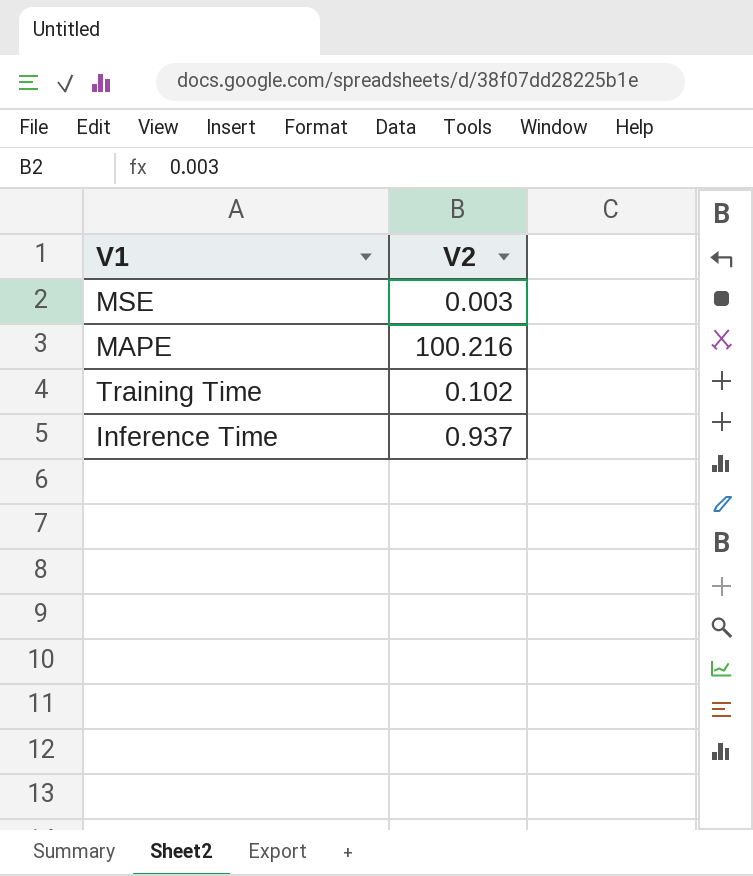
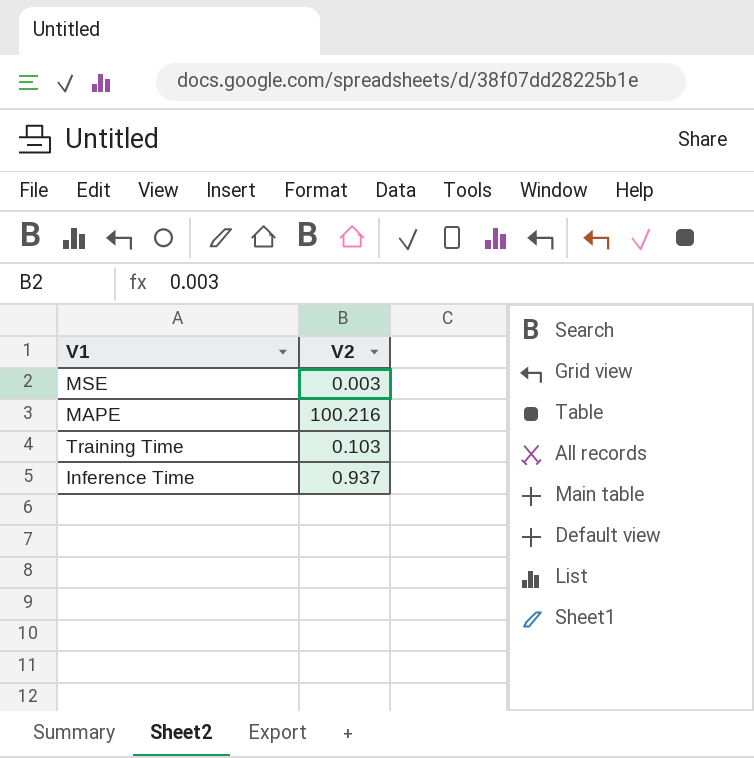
Training Time | V2: 0.102 -> 0.103

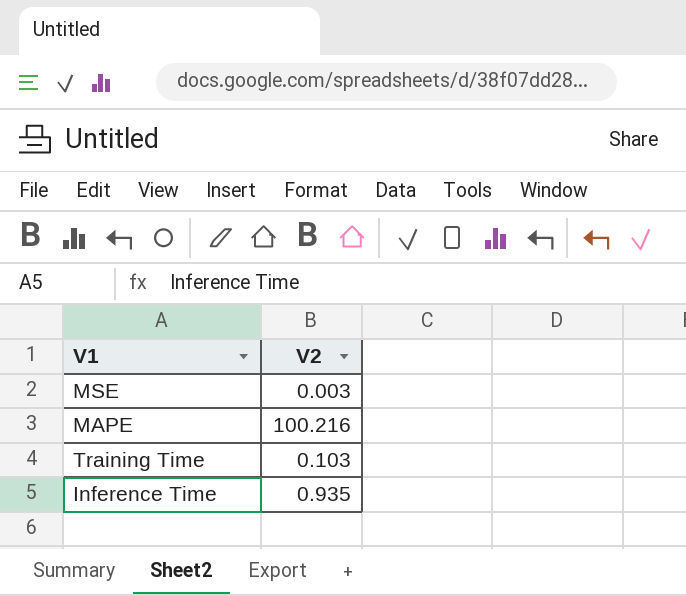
Inference Time | V2: 0.937 -> 0.935

